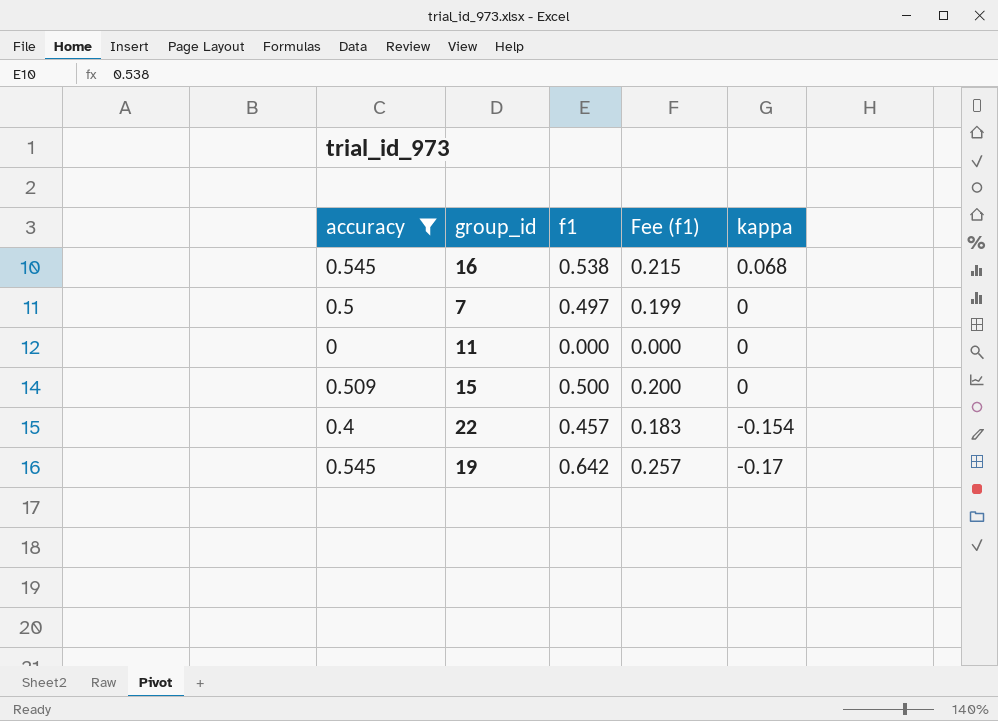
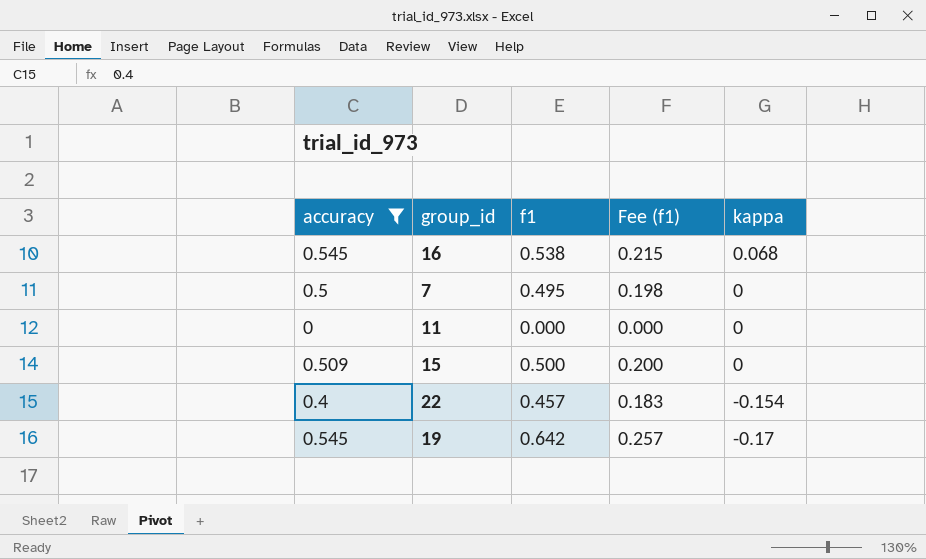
7 | f1: 0.497 -> 0.495
7 | Fee (f1): 0.199 -> 0.198

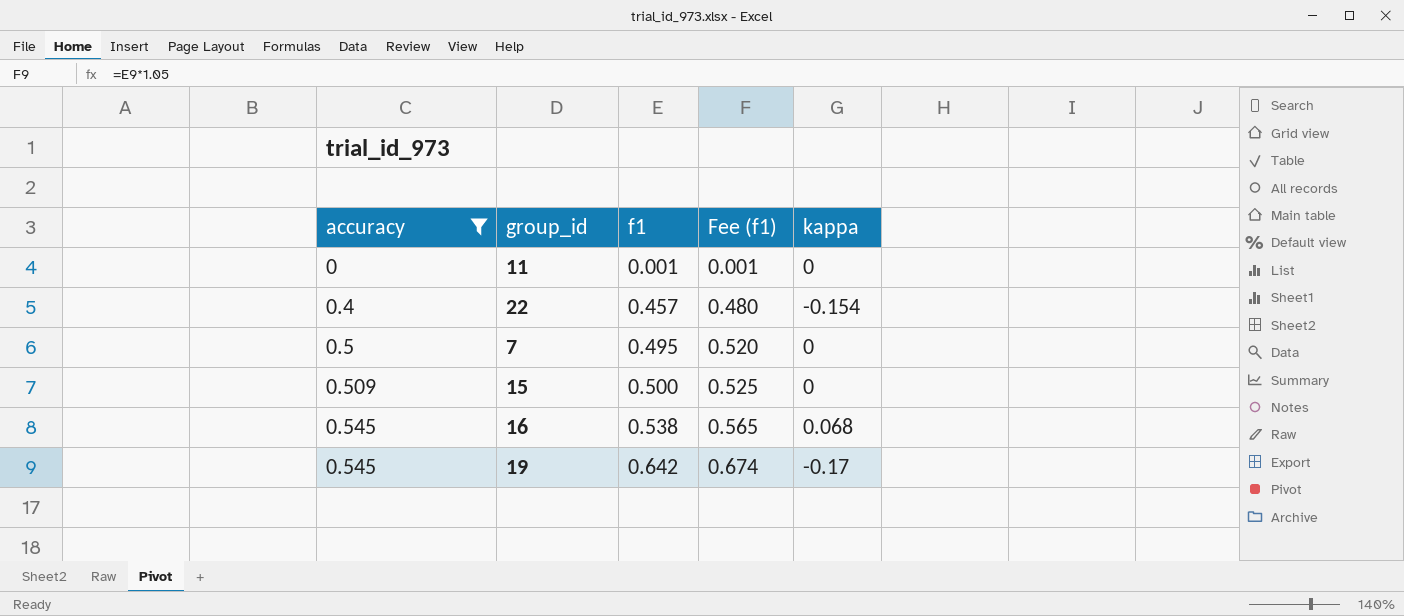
row order: kappa descending -> accuracy ascending
column Fee (f1) | formula: [f1] * 0.4 -> [f1] * 1.05
11 | f1: 0.000 -> 0.001

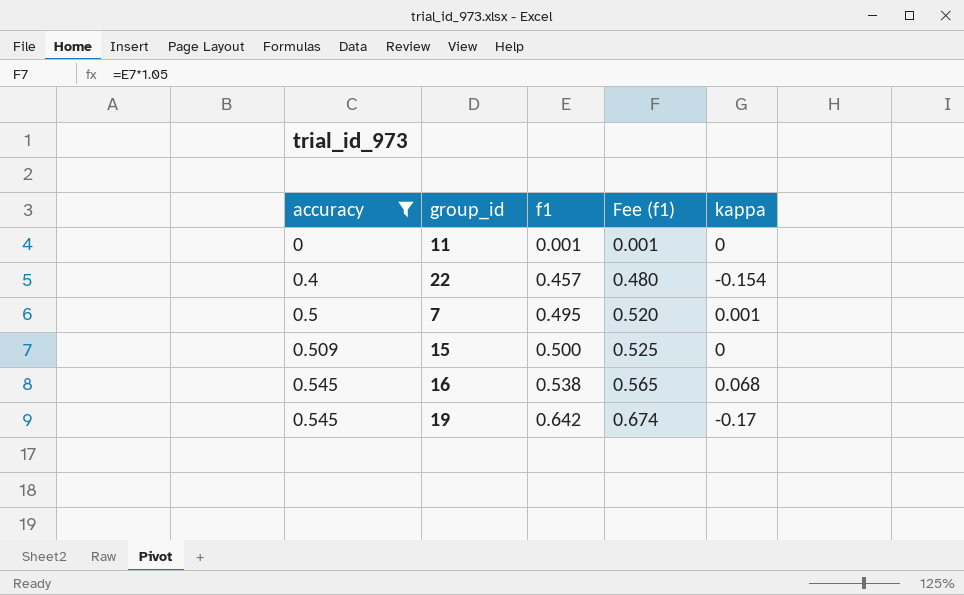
7 | kappa: 0 -> 0.001

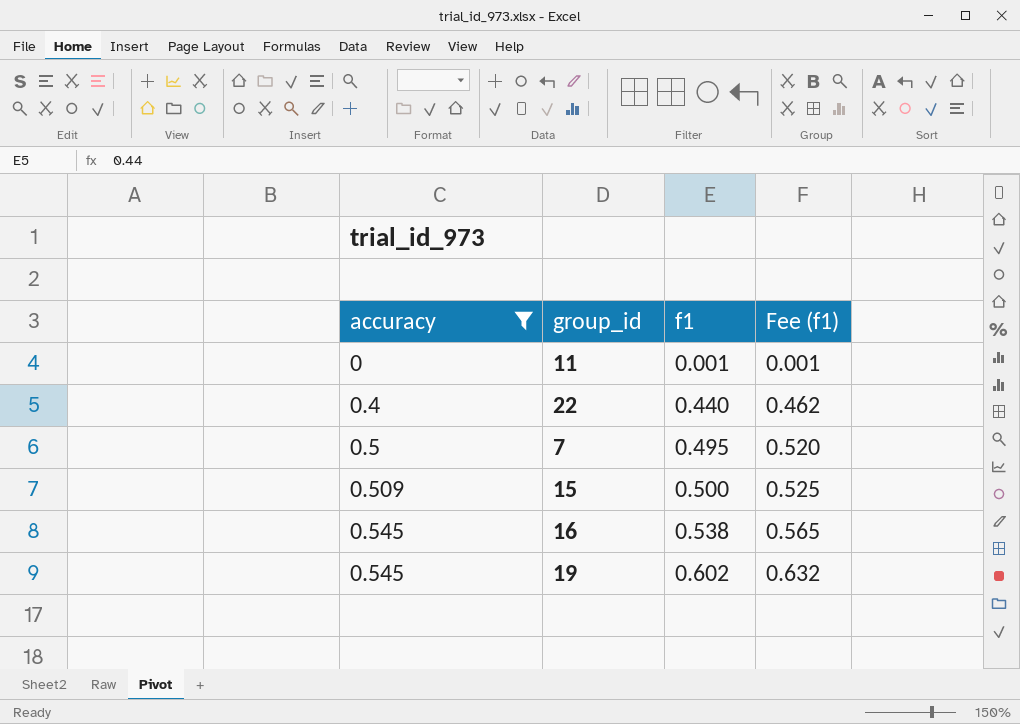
column kappa | position: 5 -> none
22 | f1: 0.457 -> 0.440
22 | Fee (f1): 0.480 -> 0.462
19 | f1: 0.642 -> 0.602
19 | Fee (f1): 0.674 -> 0.632

